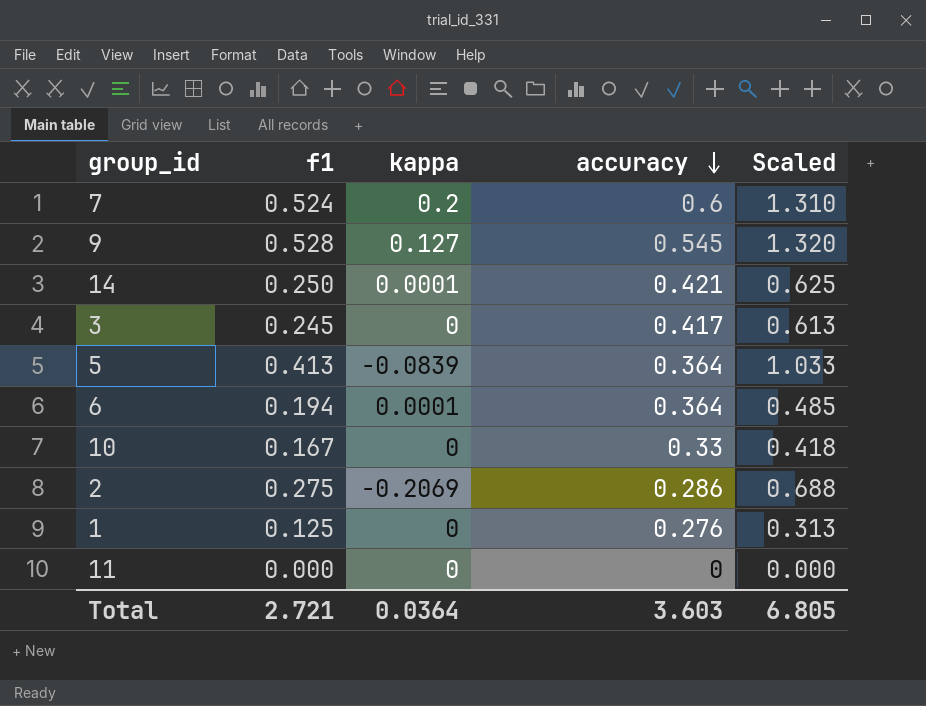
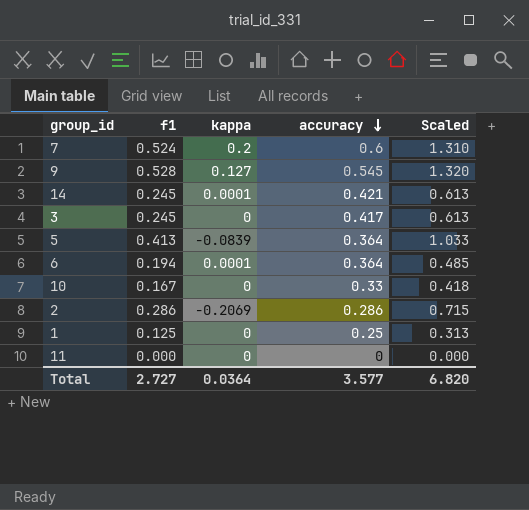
14 | f1: 0.250 -> 0.245
14 | Scaled: 0.625 -> 0.613
2 | f1: 0.275 -> 0.286
2 | Scaled: 0.688 -> 0.715
1 | accuracy: 0.276 -> 0.25
Total | f1: 2.721 -> 2.727
Total | accuracy: 3.603 -> 3.577
Total | Scaled: 6.805 -> 6.820

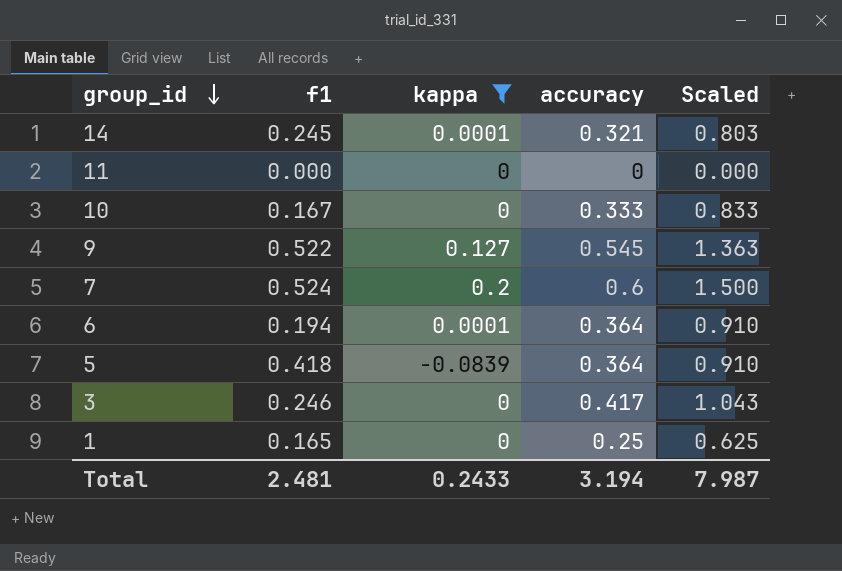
filter: none -> kappa != -0.2069
row order: accuracy descending -> group_id descending
column Scaled | formula: [f1] * 2.5 -> [accuracy] * 2.5
14 | accuracy: 0.421 -> 0.321
10 | accuracy: 0.33 -> 0.333
9 | f1: 0.528 -> 0.522
5 | f1: 0.413 -> 0.418
3 | f1: 0.245 -> 0.246
1 | f1: 0.125 -> 0.165
Total | f1: 2.727 -> 2.481
Total | kappa: 0.0364 -> 0.2433
Total | accuracy: 3.577 -> 3.194
Total | Scaled: 6.820 -> 7.987

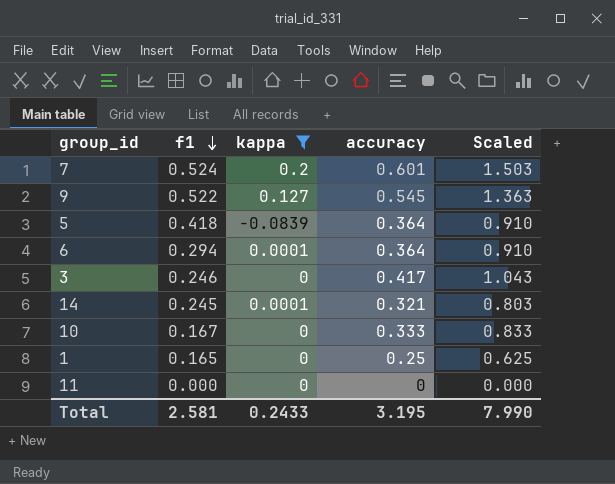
row order: group_id descending -> f1 descending
7 | accuracy: 0.6 -> 0.601
7 | Scaled: 1.500 -> 1.503
6 | f1: 0.194 -> 0.294
Total | f1: 2.481 -> 2.581
Total | accuracy: 3.194 -> 3.195
Total | Scaled: 7.987 -> 7.990

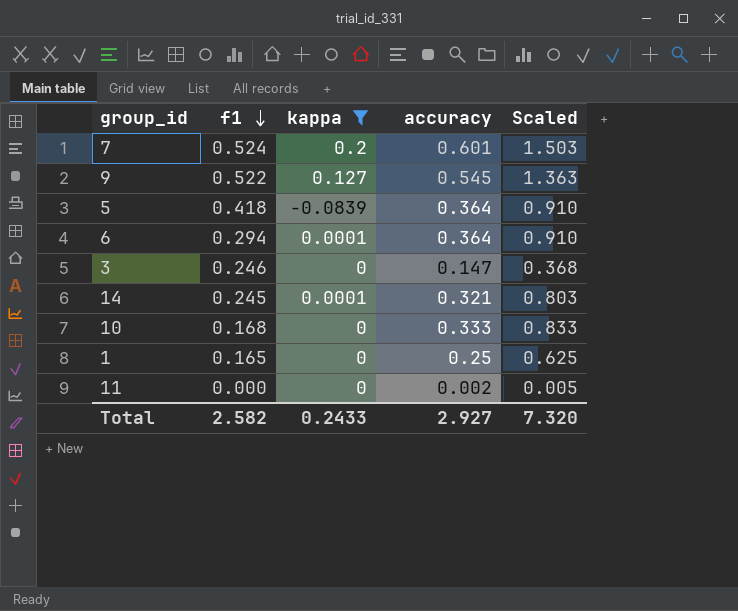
3 | accuracy: 0.417 -> 0.147
3 | Scaled: 1.043 -> 0.368
10 | f1: 0.167 -> 0.168
11 | accuracy: 0 -> 0.002
11 | Scaled: 0.000 -> 0.005
Total | f1: 2.581 -> 2.582
Total | accuracy: 3.195 -> 2.927
Total | Scaled: 7.990 -> 7.320

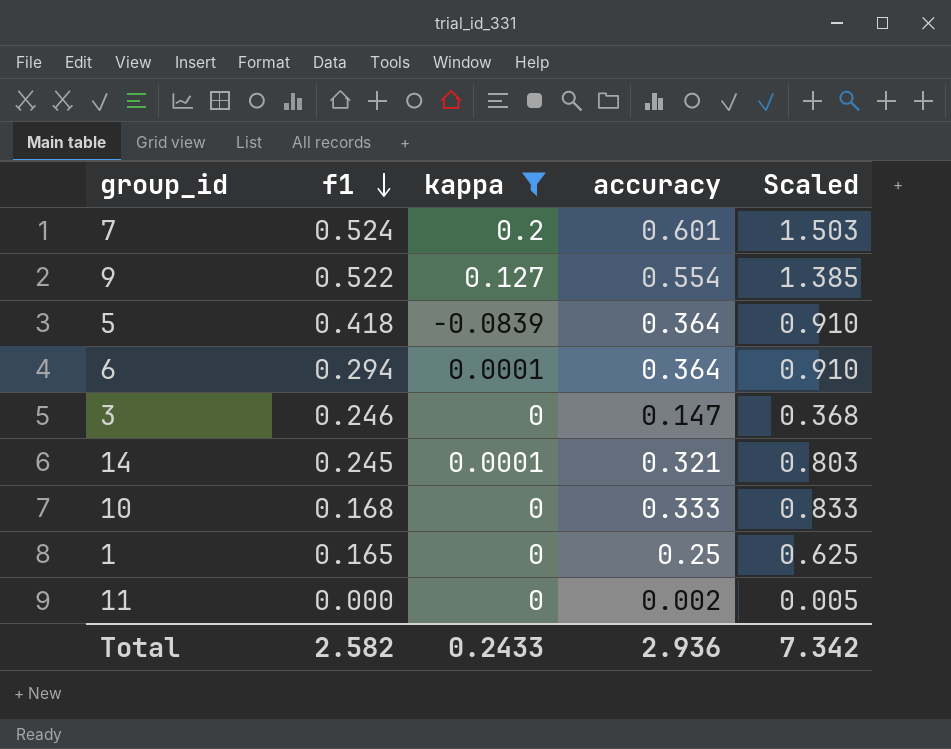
9 | accuracy: 0.545 -> 0.554
9 | Scaled: 1.363 -> 1.385
Total | accuracy: 2.927 -> 2.936
Total | Scaled: 7.320 -> 7.342

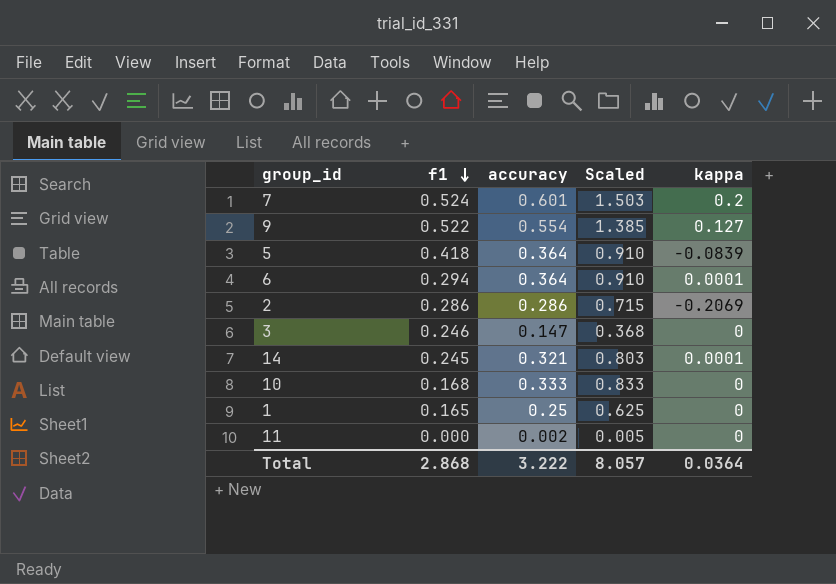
filter: kappa != -0.2069 -> none
column kappa | position: 3 -> 5
Total | f1: 2.582 -> 2.868
Total | accuracy: 2.936 -> 3.222
Total | Scaled: 7.342 -> 8.057
Total | kappa: 0.2433 -> 0.0364

